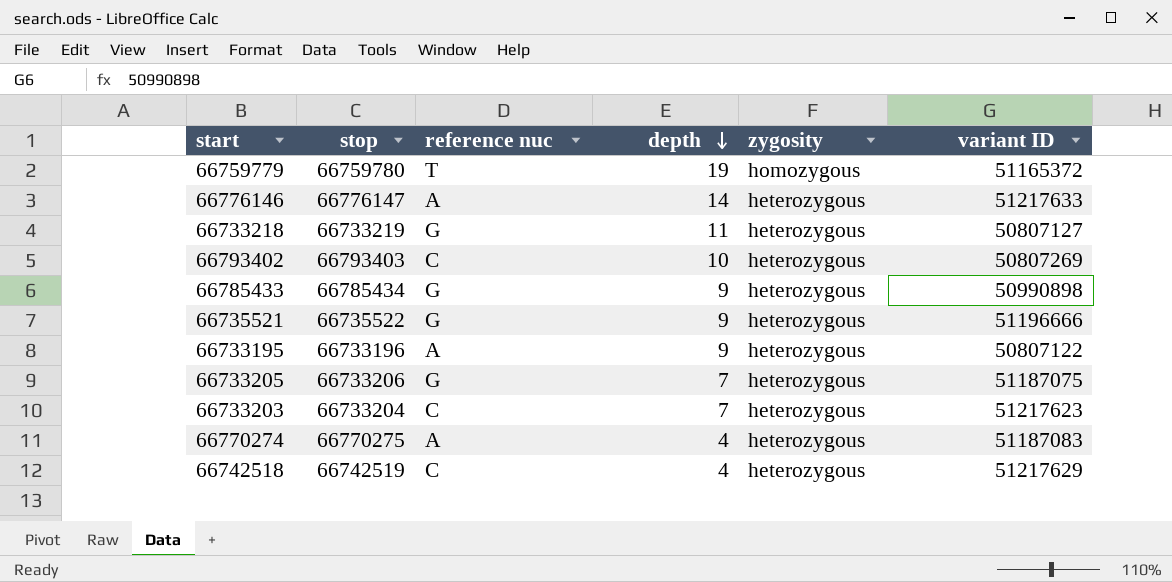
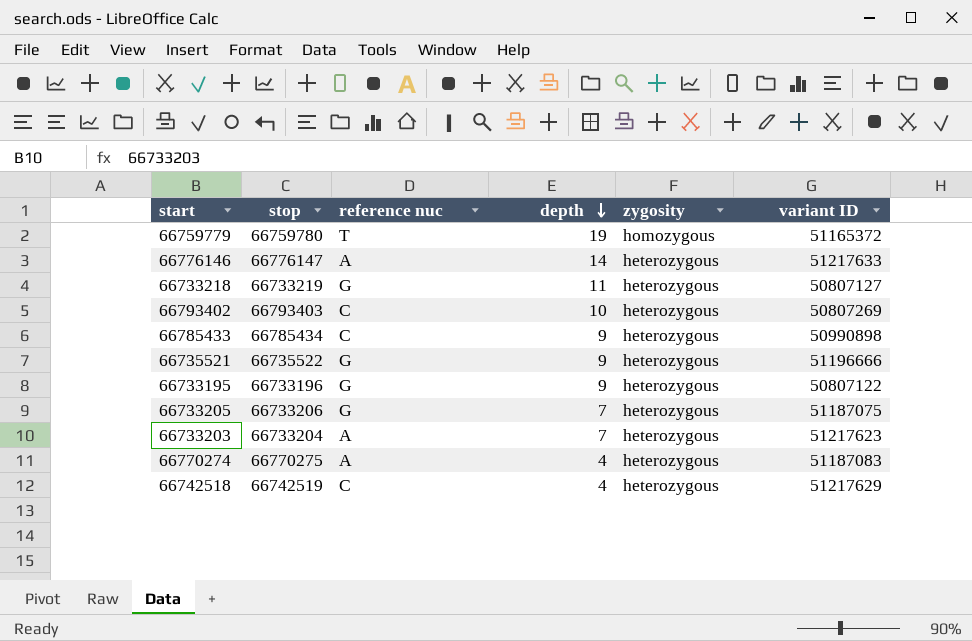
66785433 | reference nuc: G -> C
66733195 | reference nuc: A -> G
66733203 | reference nuc: C -> A

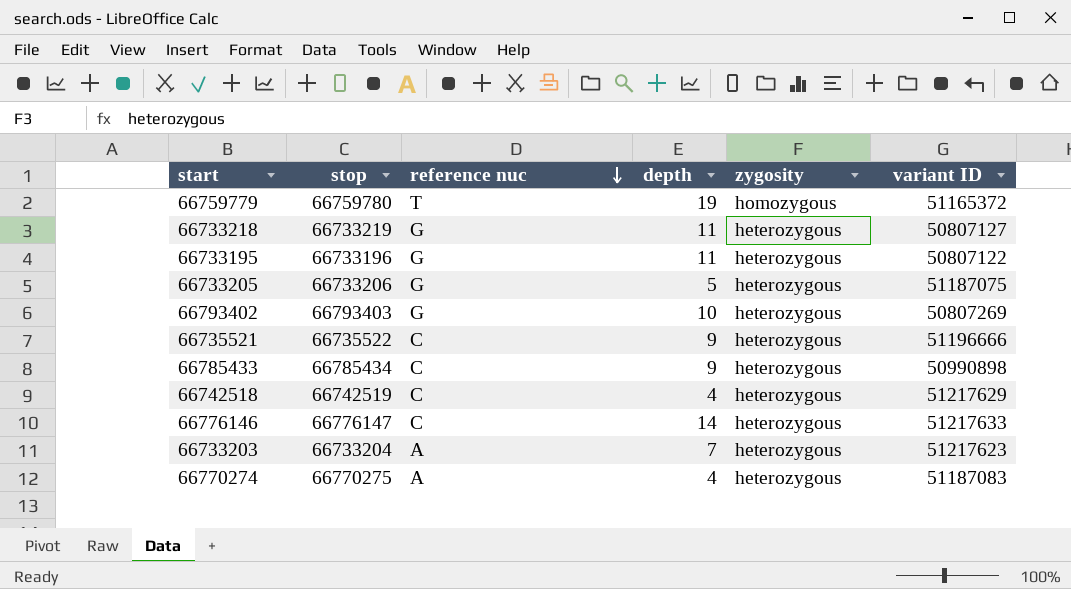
row order: depth descending -> reference nuc descending
66733195 | depth: 9 -> 11
66733205 | depth: 7 -> 5
66793402 | reference nuc: C -> G
66735521 | reference nuc: G -> C
66776146 | reference nuc: A -> C

